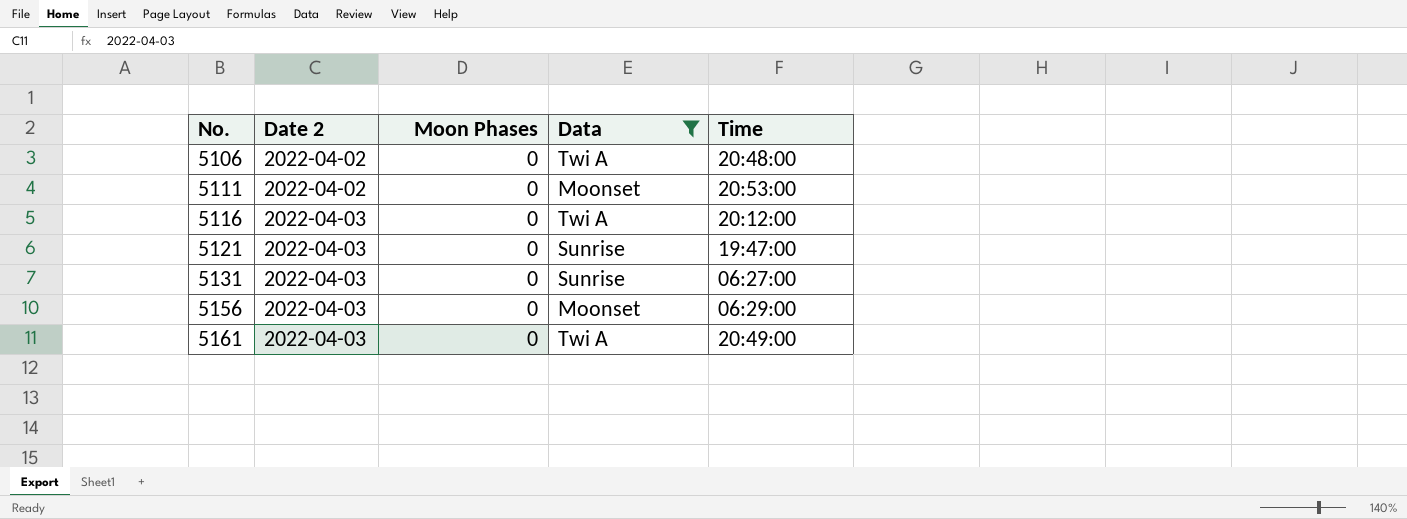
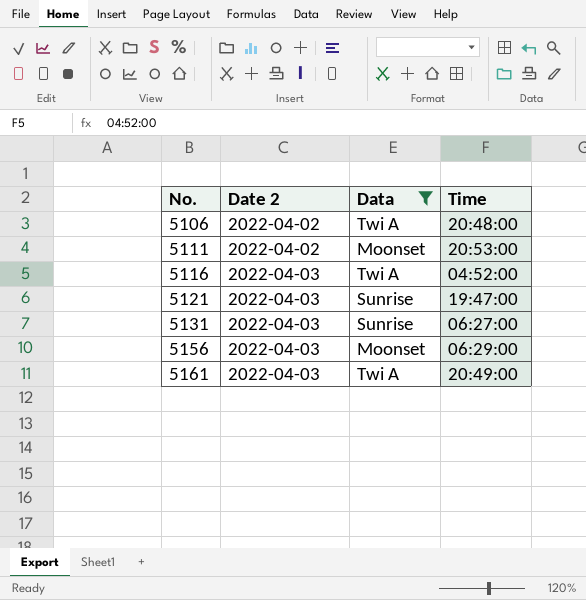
column Moon Phases | position: 3 -> none
5116 | Time: 20:12:00 -> 04:52:00

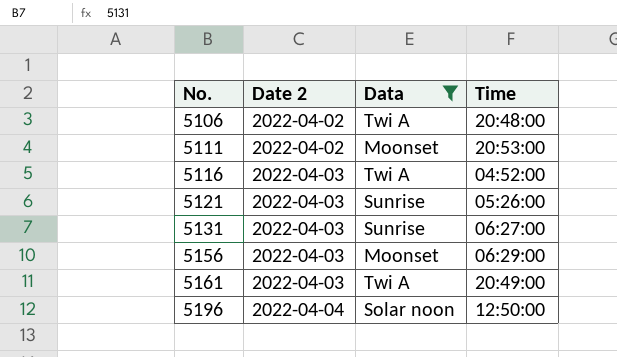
5121 | Time: 19:47:00 -> 05:26:00
row 5196: none -> 2022-04-04 | Solar noon | 12:50:00

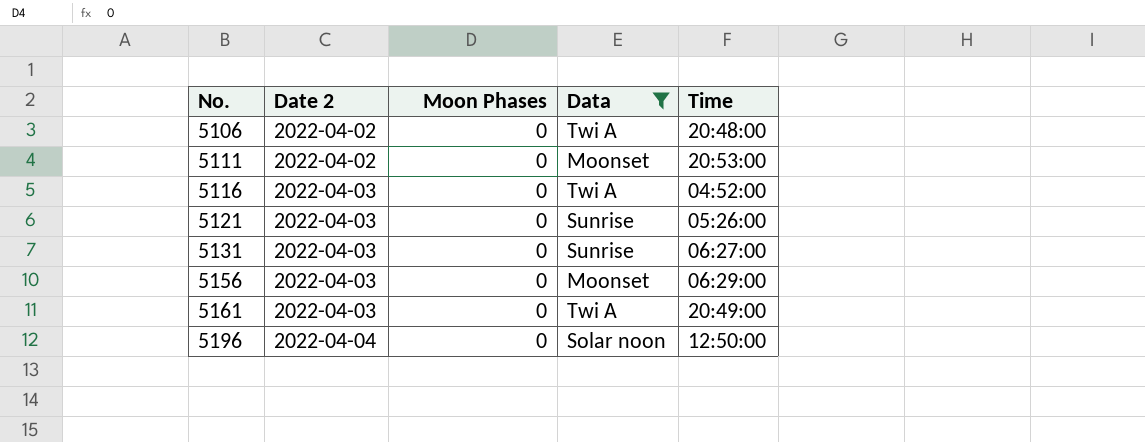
column Moon Phases | position: none -> 3

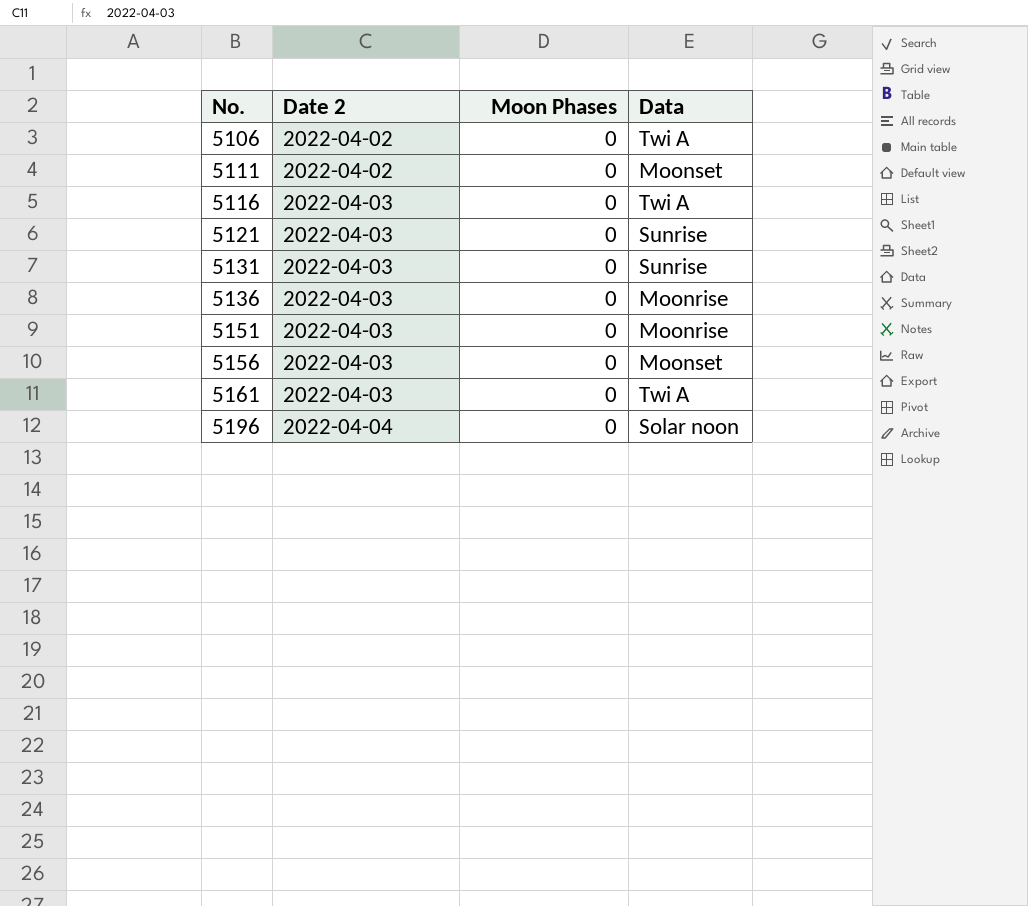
filter: Data != Moonrise -> none
column Time | position: 5 -> none

